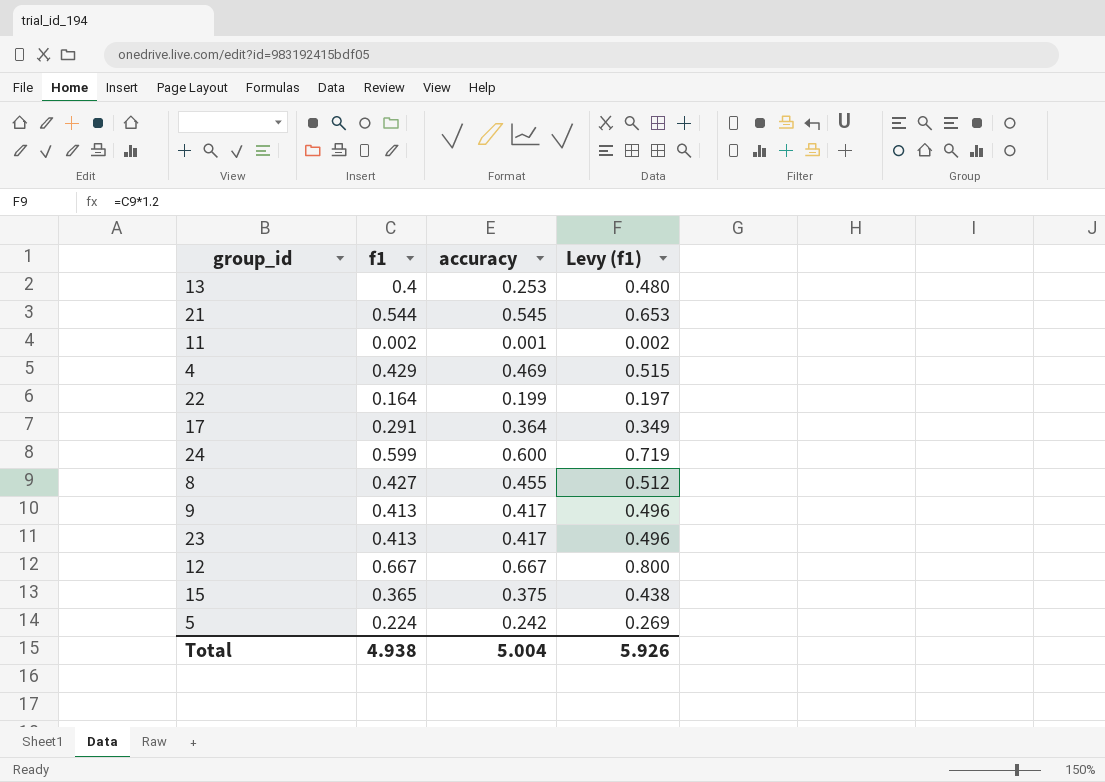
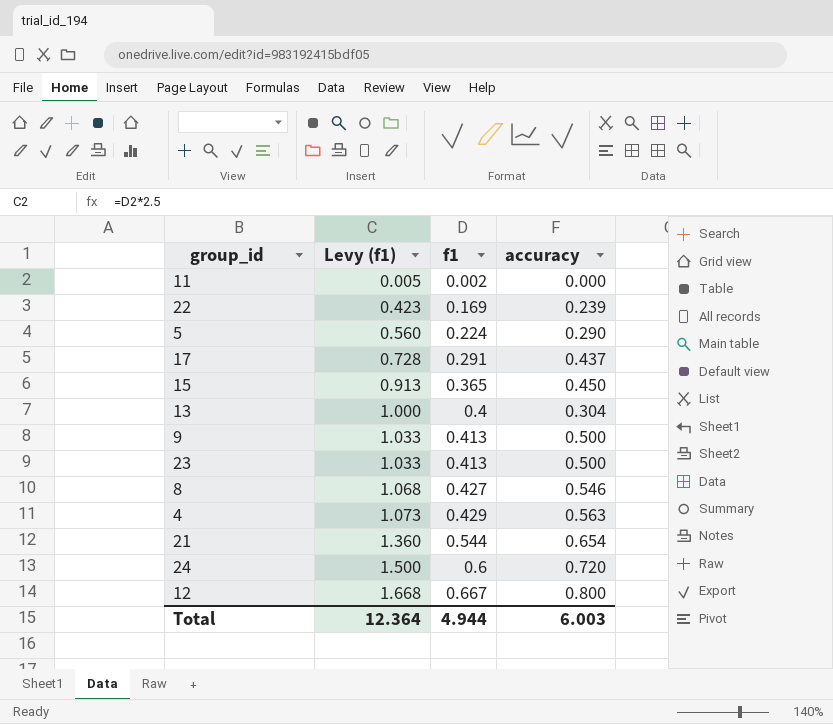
row order: none -> Levy (f1) ascending
column Levy (f1) | formula: [f1] * 1.2 -> [f1] * 2.5
column Levy (f1) | position: 4 -> 2
11 | accuracy: 0.001 -> 0.000
22 | f1: 0.164 -> 0.169
22 | accuracy: 0.199 -> 0.239
5 | accuracy: 0.242 -> 0.290
17 | accuracy: 0.364 -> 0.437
15 | accuracy: 0.375 -> 0.450
13 | accuracy: 0.253 -> 0.304
9 | accuracy: 0.417 -> 0.500
23 | accuracy: 0.417 -> 0.500
8 | accuracy: 0.455 -> 0.546
4 | accuracy: 0.469 -> 0.563
21 | accuracy: 0.545 -> 0.654
24 | f1: 0.599 -> 0.6
24 | accuracy: 0.600 -> 0.720
12 | accuracy: 0.667 -> 0.800
Total | Levy (f1): 5.926 -> 12.364
Total | f1: 4.938 -> 4.944
Total | accuracy: 5.004 -> 6.003

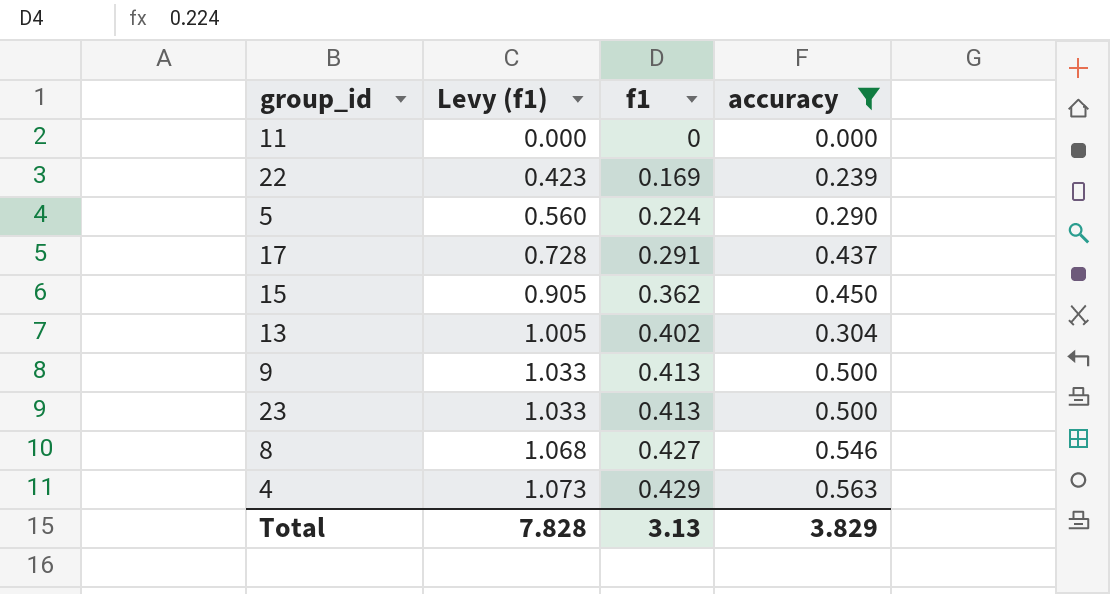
filter: none -> accuracy <= 0.563
11 | Levy (f1): 0.005 -> 0.000
11 | f1: 0.002 -> 0
15 | Levy (f1): 0.913 -> 0.905
15 | f1: 0.365 -> 0.362
13 | Levy (f1): 1.000 -> 1.005
13 | f1: 0.4 -> 0.402
Total | Levy (f1): 12.364 -> 7.828
Total | f1: 4.944 -> 3.13
Total | accuracy: 6.003 -> 3.829

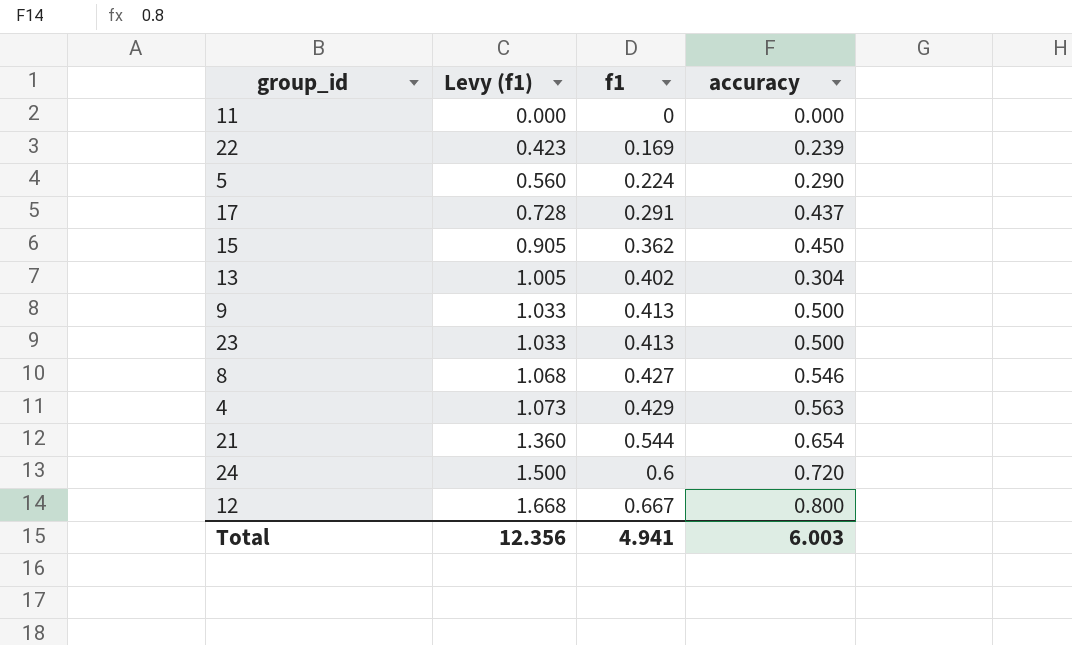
filter: accuracy <= 0.563 -> none
Total | Levy (f1): 7.828 -> 12.356
Total | f1: 3.13 -> 4.941
Total | accuracy: 3.829 -> 6.003

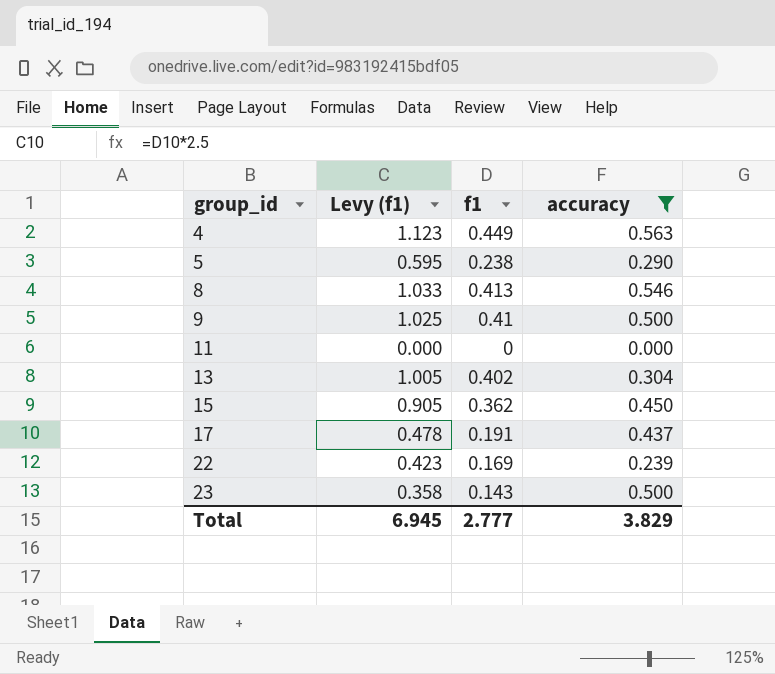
filter: none -> accuracy <= 0.563
row order: Levy (f1) ascending -> group_id ascending
4 | Levy (f1): 1.073 -> 1.123
4 | f1: 0.429 -> 0.449
5 | Levy (f1): 0.560 -> 0.595
5 | f1: 0.224 -> 0.238
8 | Levy (f1): 1.068 -> 1.033
8 | f1: 0.427 -> 0.413
9 | Levy (f1): 1.033 -> 1.025
9 | f1: 0.413 -> 0.41
17 | Levy (f1): 0.728 -> 0.478
17 | f1: 0.291 -> 0.191
23 | Levy (f1): 1.033 -> 0.358
23 | f1: 0.413 -> 0.143
Total | Levy (f1): 12.356 -> 6.945
Total | f1: 4.941 -> 2.777
Total | accuracy: 6.003 -> 3.829

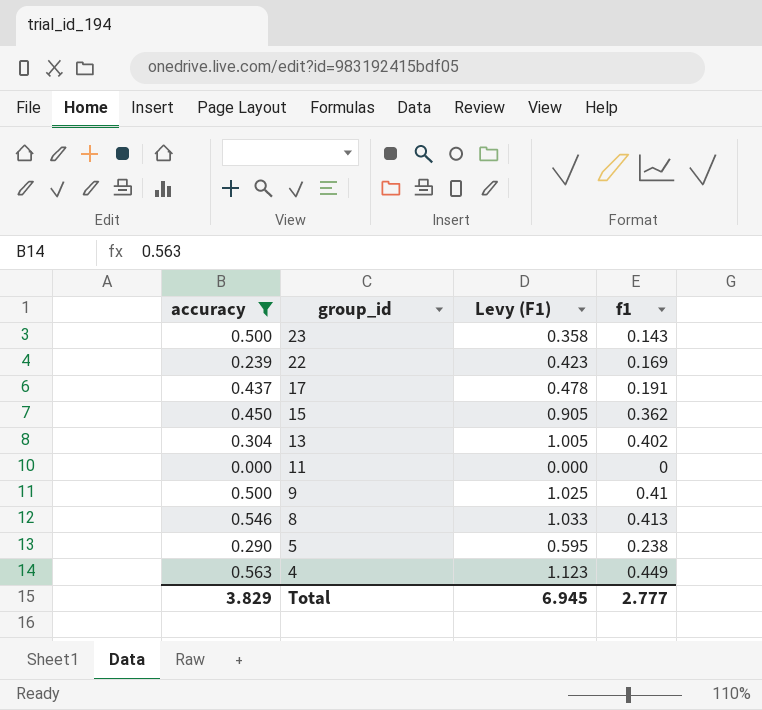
row order: group_id ascending -> group_id descending
column accuracy | position: 4 -> 1
column name: Levy (f1) -> Levy (F1)

